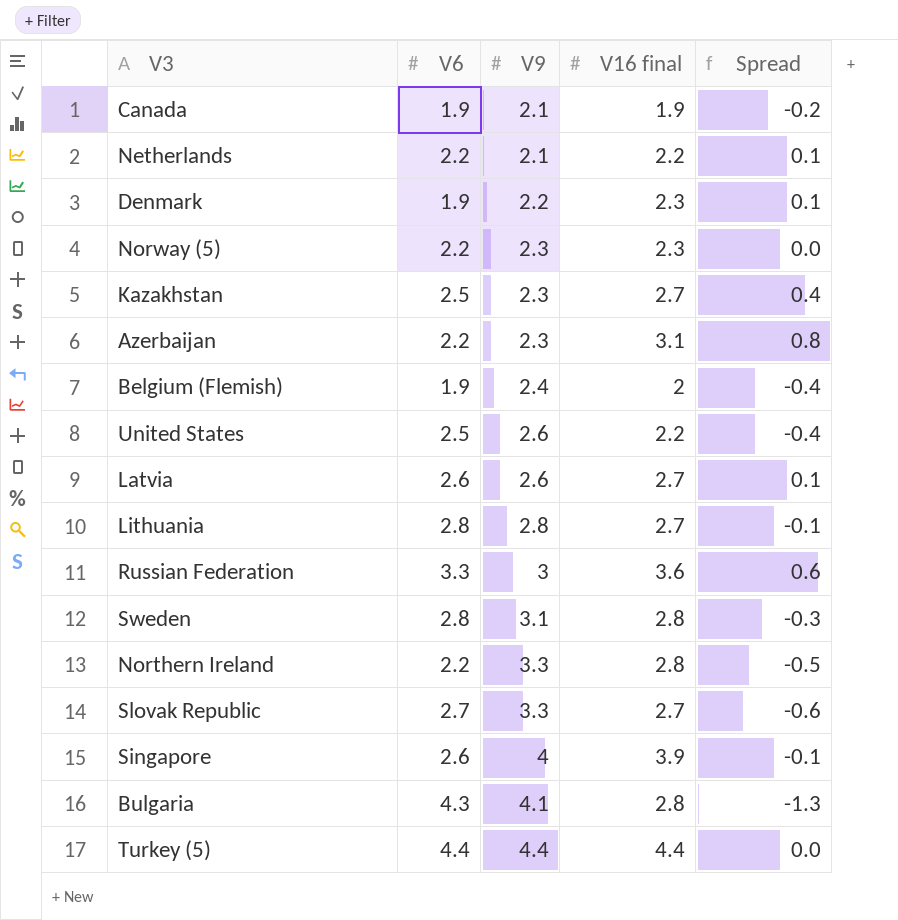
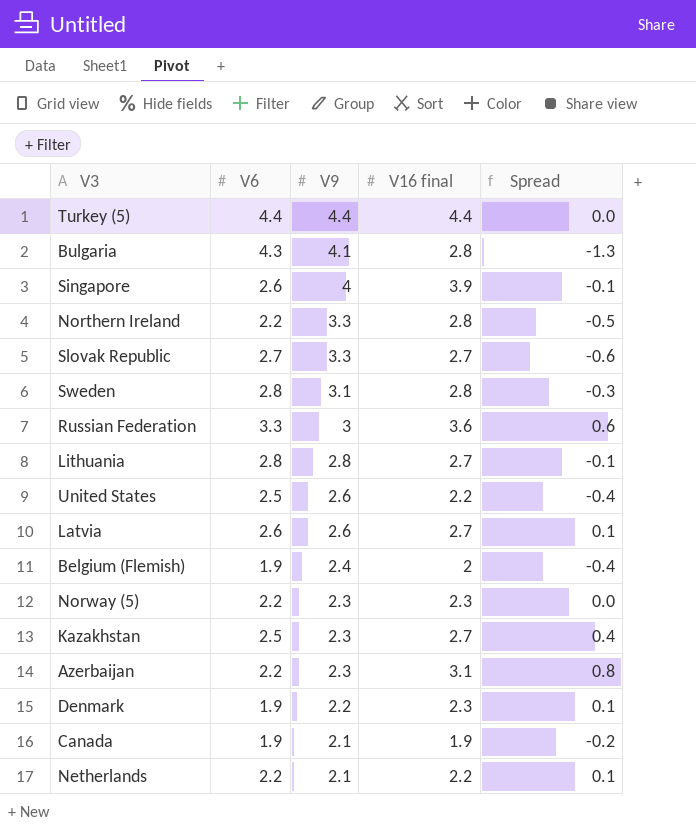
row order: V9 ascending -> V9 descending

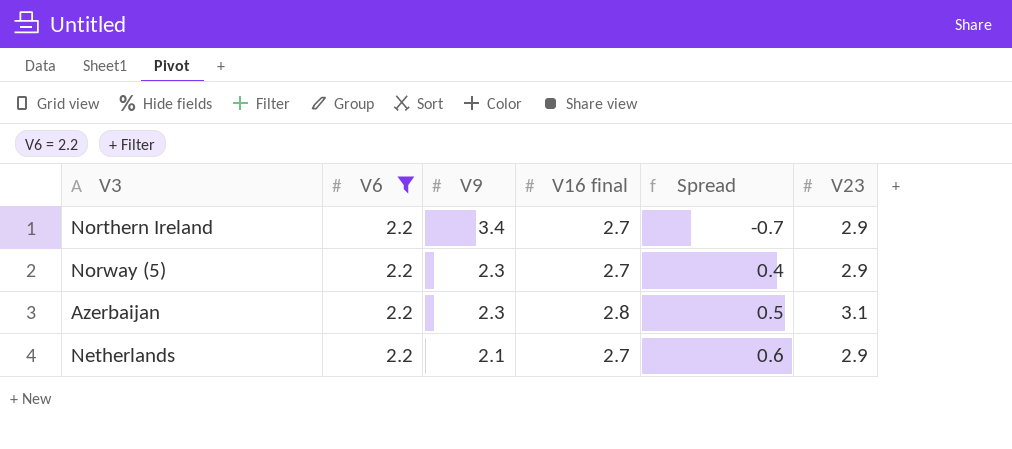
filter: none -> V6 = 2.2
column V23 | position: none -> 6
Northern Ireland | V9: 3.3 -> 3.4
Northern Ireland | V16 final: 2.8 -> 2.7
Northern Ireland | Spread: -0.5 -> -0.7
Norway (5) | V16 final: 2.3 -> 2.7
Norway (5) | Spread: 0.0 -> 0.4
Azerbaijan | V16 final: 3.1 -> 2.8
Azerbaijan | Spread: 0.8 -> 0.5
Netherlands | V16 final: 2.2 -> 2.7
Netherlands | Spread: 0.1 -> 0.6

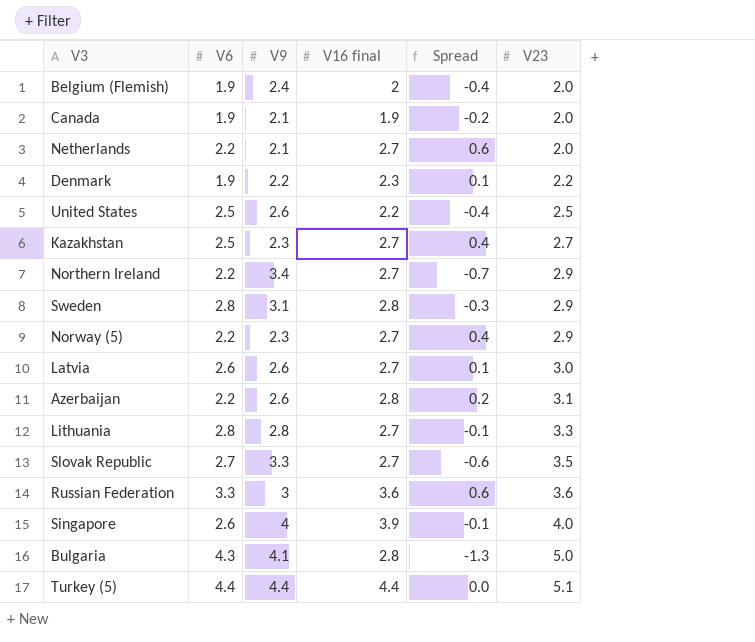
filter: V6 = 2.2 -> none
row order: V9 descending -> V23 ascending
Netherlands | V23: 2.9 -> 2.0
Azerbaijan | V9: 2.3 -> 2.6
Azerbaijan | Spread: 0.5 -> 0.2

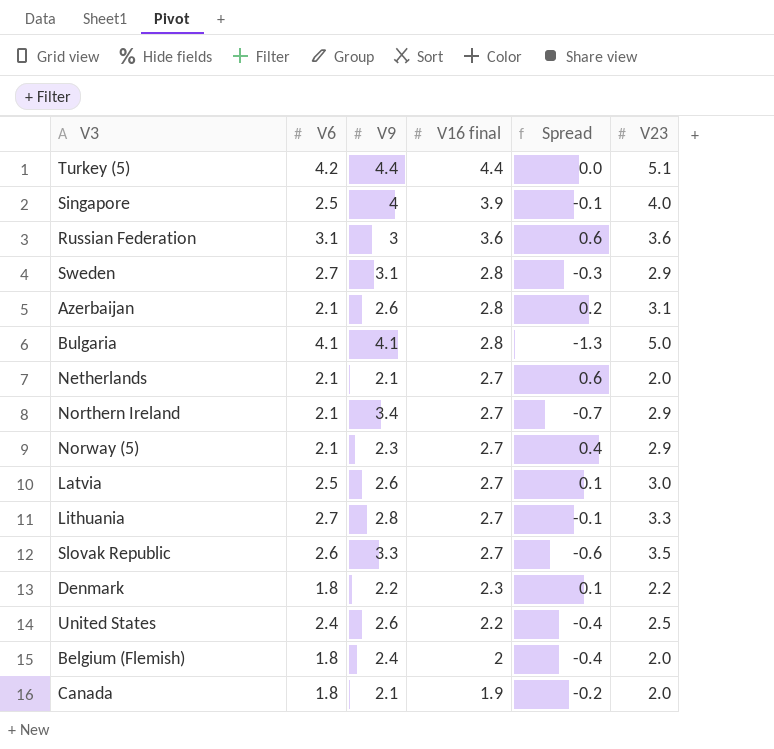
row order: V23 ascending -> V16 final descending
row Kazakhstan: 2.5 | 2.3 | 2.7 | 0.4 | 2.7 -> none
Turkey (5) | V6: 4.4 -> 4.2
Singapore | V6: 2.6 -> 2.5
Russian Federation | V6: 3.3 -> 3.1
Sweden | V6: 2.8 -> 2.7
Azerbaijan | V6: 2.2 -> 2.1
Bulgaria | V6: 4.3 -> 4.1
Netherlands | V6: 2.2 -> 2.1
Northern Ireland | V6: 2.2 -> 2.1
Norway (5) | V6: 2.2 -> 2.1
Latvia | V6: 2.6 -> 2.5
Lithuania | V6: 2.8 -> 2.7
Slovak Republic | V6: 2.7 -> 2.6
Denmark | V6: 1.9 -> 1.8
United States | V6: 2.5 -> 2.4
Belgium (Flemish) | V6: 1.9 -> 1.8
Canada | V6: 1.9 -> 1.8

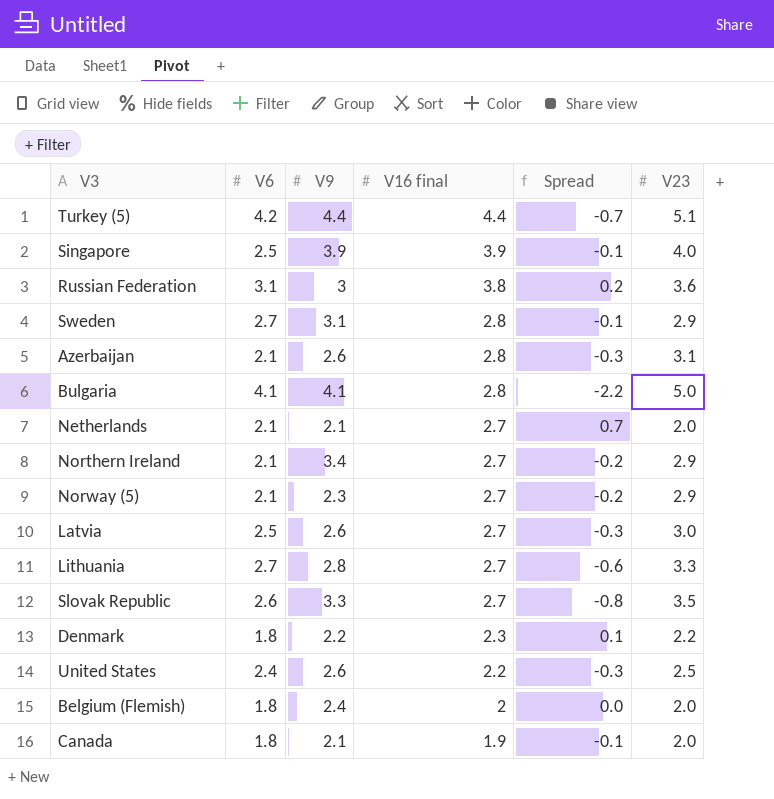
column Spread | formula: [V16 final] - [V9] -> [V16 final] - [V23]
Singapore | V9: 4 -> 3.9
Russian Federation | V16 final: 3.6 -> 3.8

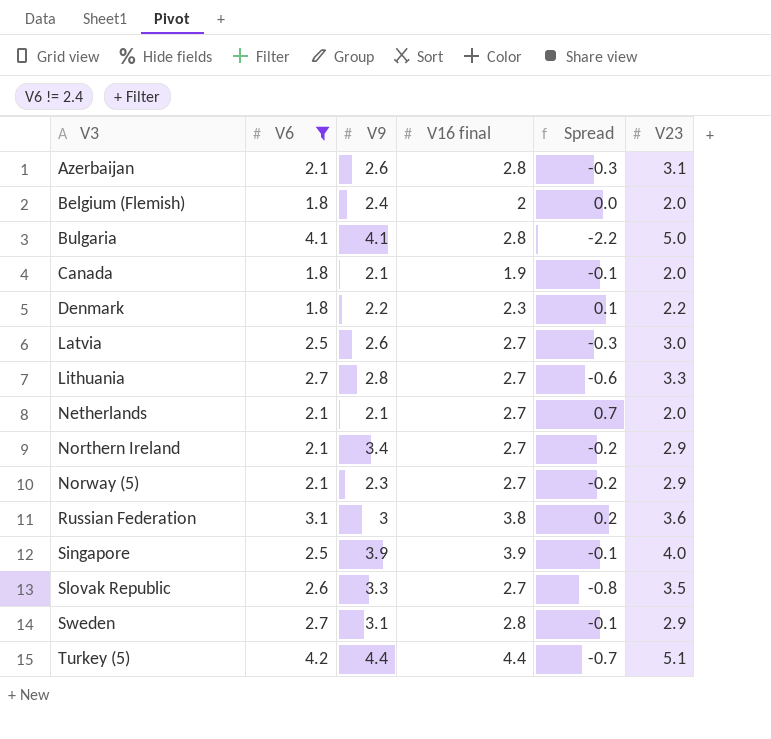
filter: none -> V6 != 2.4
row order: V16 final descending -> V3 ascending

